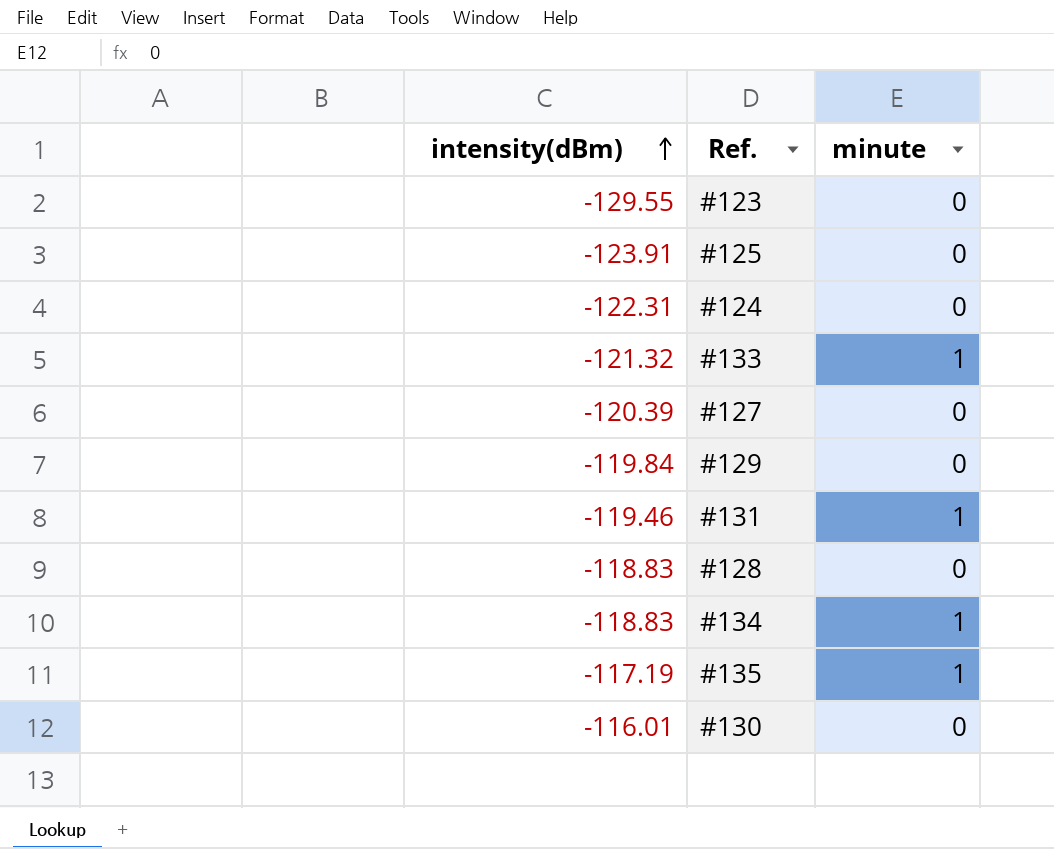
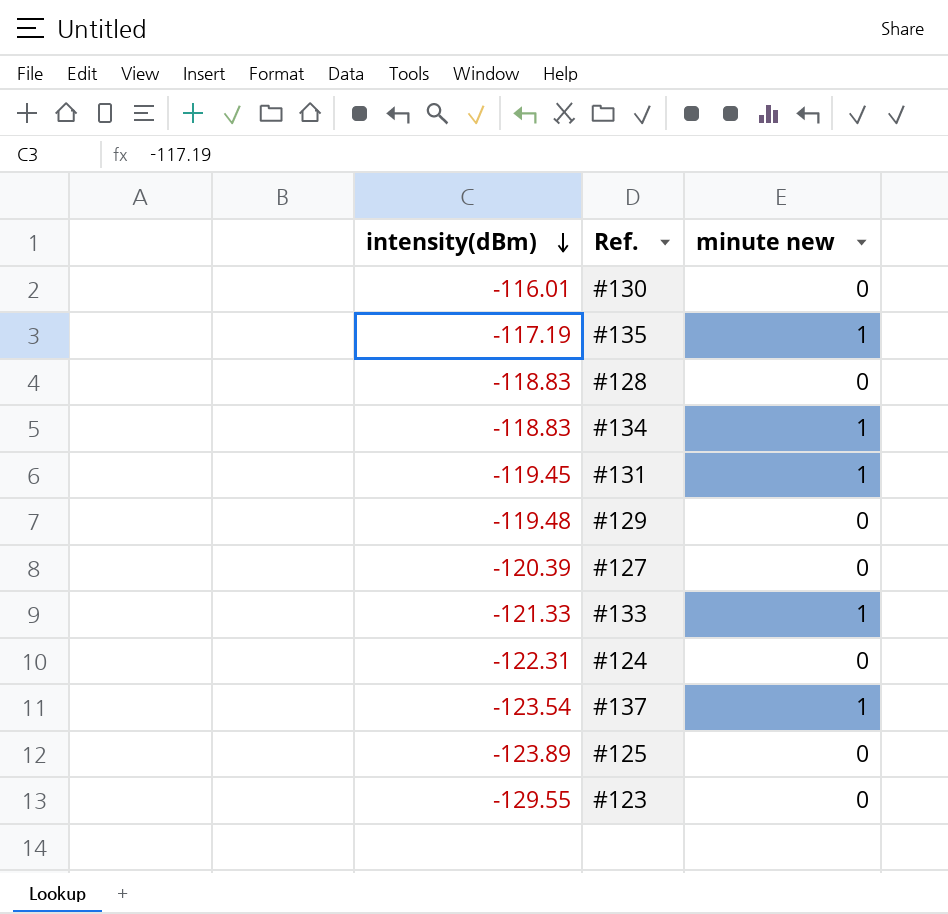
row order: intensity(dBm) ascending -> intensity(dBm) descending
column name: minute -> minute new
#131 | intensity(dBm): -119.46 -> -119.45
#129 | intensity(dBm): -119.84 -> -119.48
#133 | intensity(dBm): -121.32 -> -121.33
row #137: none -> -123.54 | 1
#125 | intensity(dBm): -123.91 -> -123.89

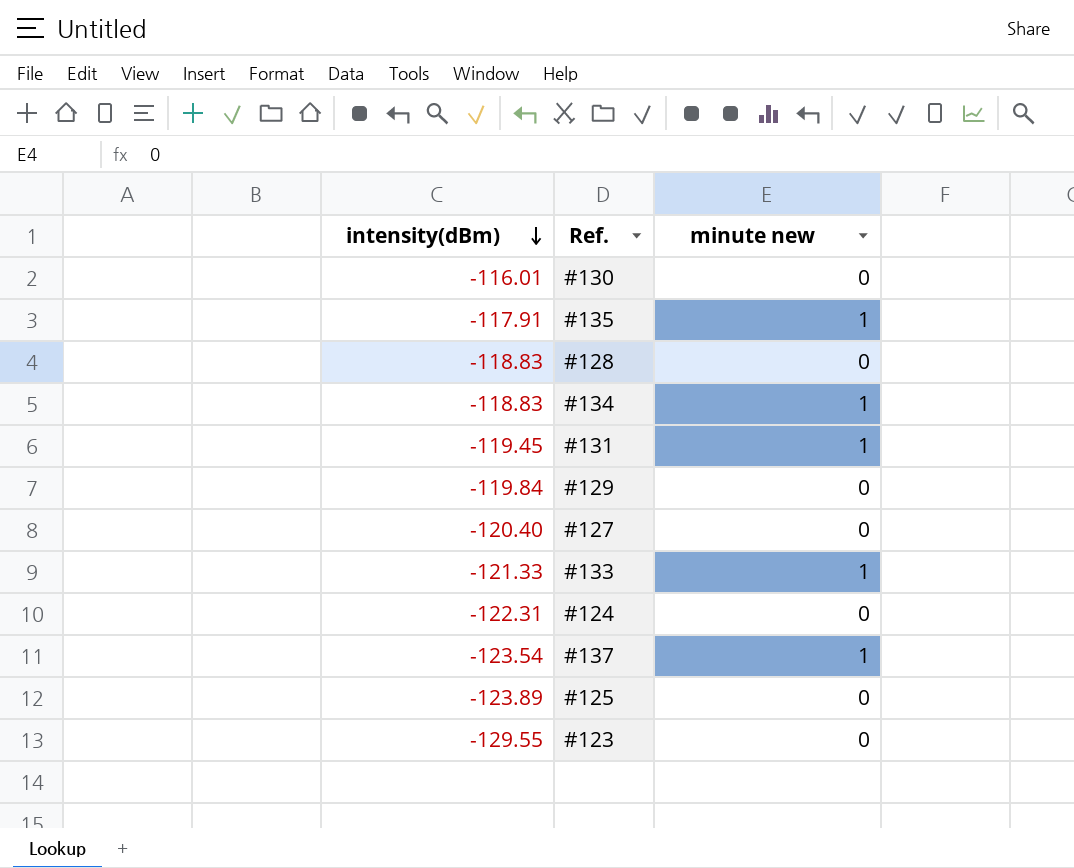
#135 | intensity(dBm): -117.19 -> -117.91
#129 | intensity(dBm): -119.48 -> -119.84
#127 | intensity(dBm): -120.39 -> -120.40

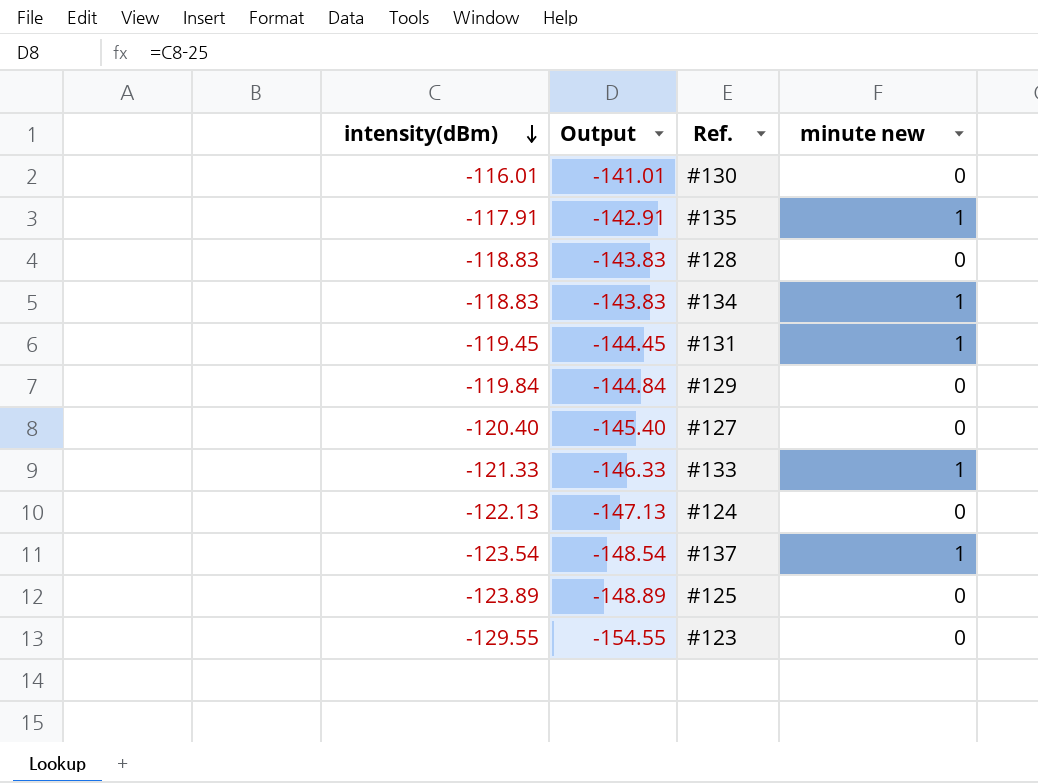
column Output | formula: none -> [intensity(dBm)] - 25
#124 | intensity(dBm): -122.31 -> -122.13

